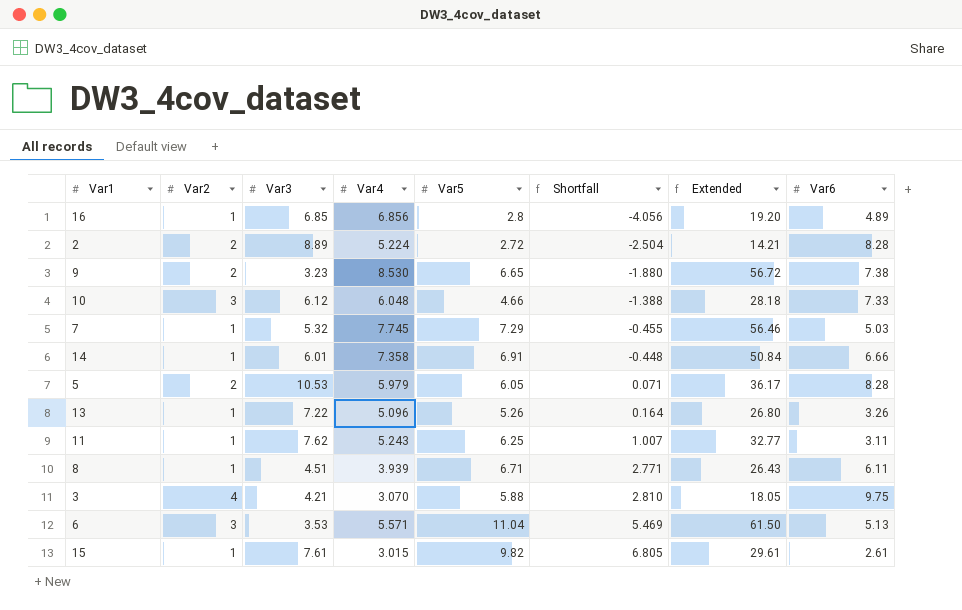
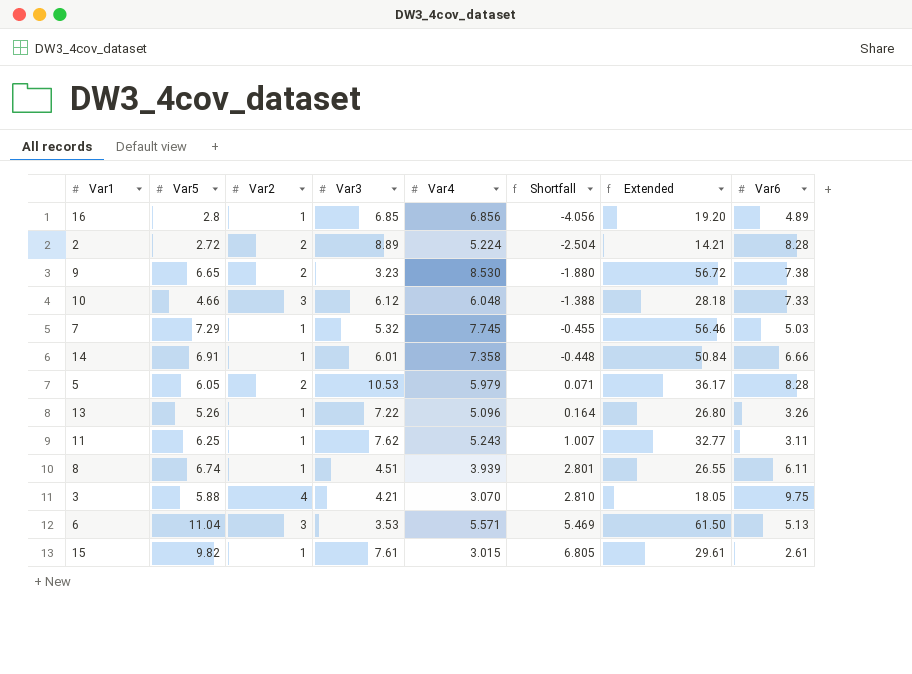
column Var5 | position: 5 -> 2
8 | Var5: 6.71 -> 6.74
8 | Shortfall: 2.771 -> 2.801
8 | Extended: 26.43 -> 26.55

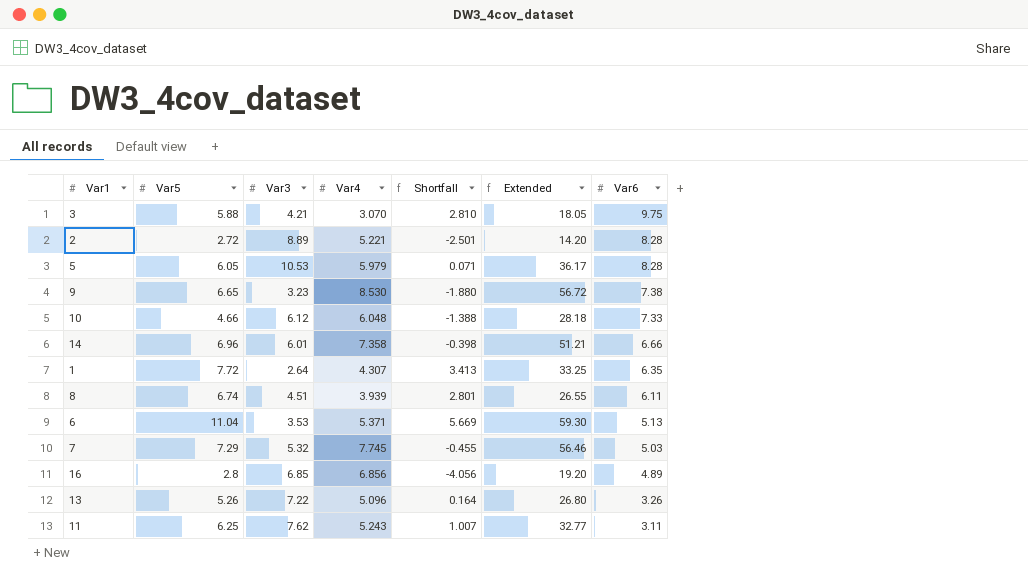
row order: Shortfall ascending -> Var6 descending
column Var2 | position: 3 -> none
row 15: 9.82 | 1 | 7.61 | 3.015 | 6.805 | 29.61 | 2.61 -> none
2 | Var4: 5.224 -> 5.221
2 | Shortfall: -2.504 -> -2.501
2 | Extended: 14.21 -> 14.20
14 | Var5: 6.91 -> 6.96
14 | Shortfall: -0.448 -> -0.398
14 | Extended: 50.84 -> 51.21
row 1: none -> 7.72 | 2.64 | 4.307 | 3.413 | 33.25 | 6.35
6 | Var4: 5.571 -> 5.371
6 | Shortfall: 5.469 -> 5.669
6 | Extended: 61.50 -> 59.30

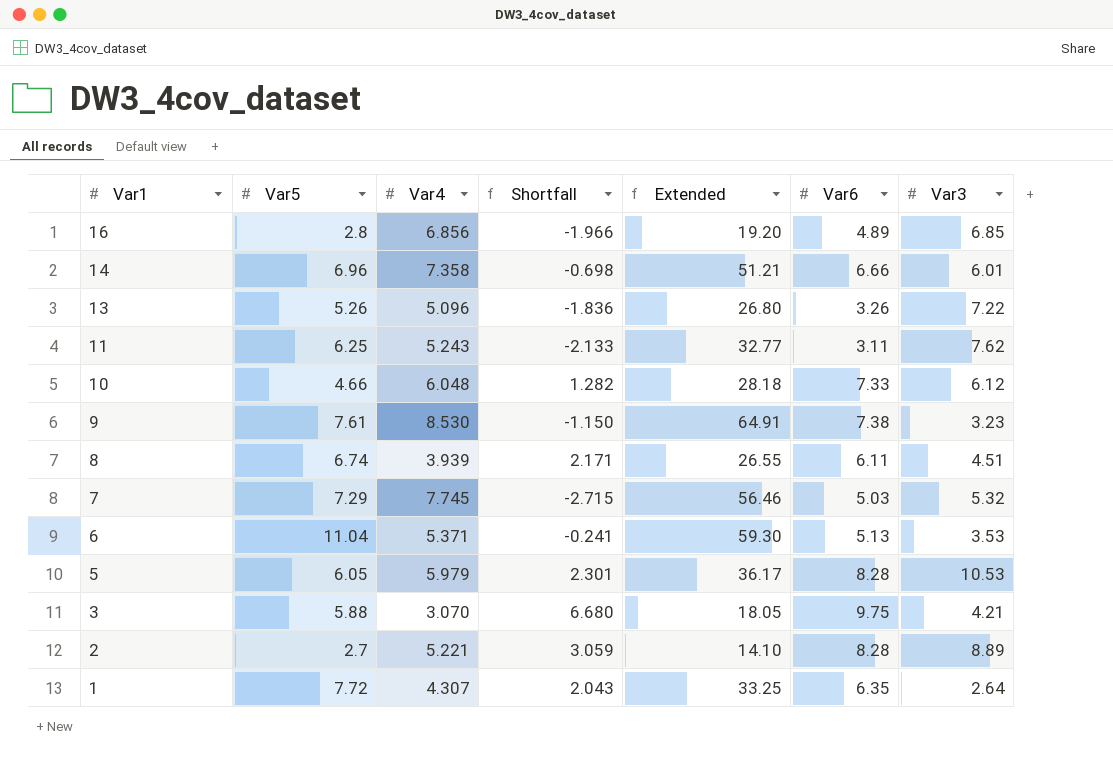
row order: Var6 descending -> Var1 descending
column Shortfall | formula: [Var5] - [Var4] -> [Var6] - [Var4]
column Var3 | position: 3 -> 7
9 | Var5: 6.65 -> 7.61
9 | Extended: 56.72 -> 64.91
2 | Var5: 2.72 -> 2.7
2 | Extended: 14.20 -> 14.10

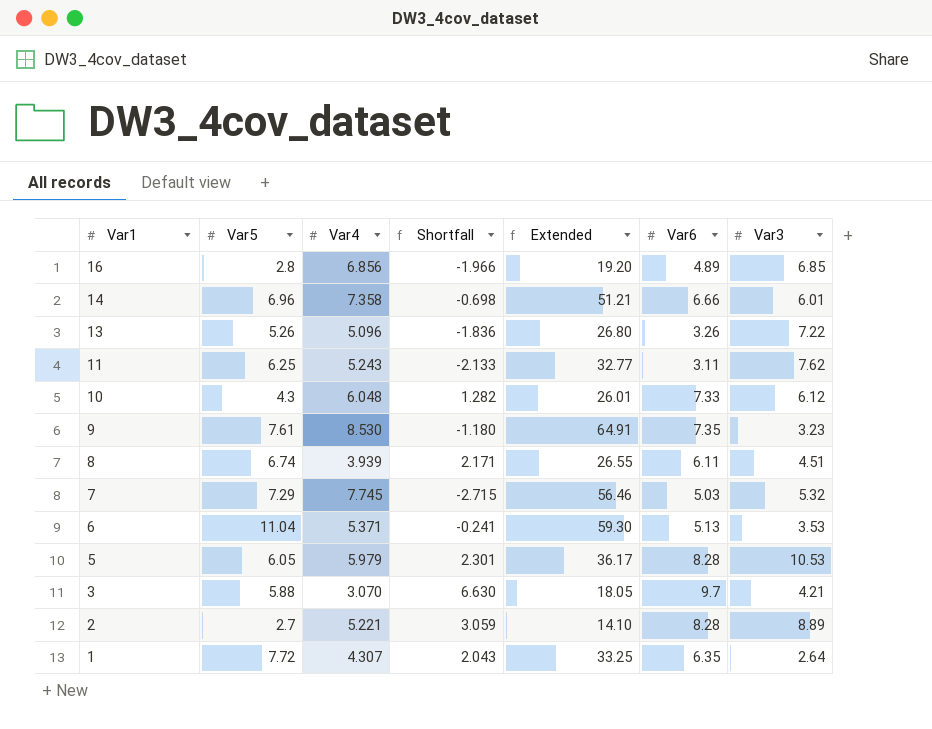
10 | Var5: 4.66 -> 4.3
10 | Extended: 28.18 -> 26.01
9 | Shortfall: -1.150 -> -1.180
9 | Var6: 7.38 -> 7.35
3 | Shortfall: 6.680 -> 6.630
3 | Var6: 9.75 -> 9.7

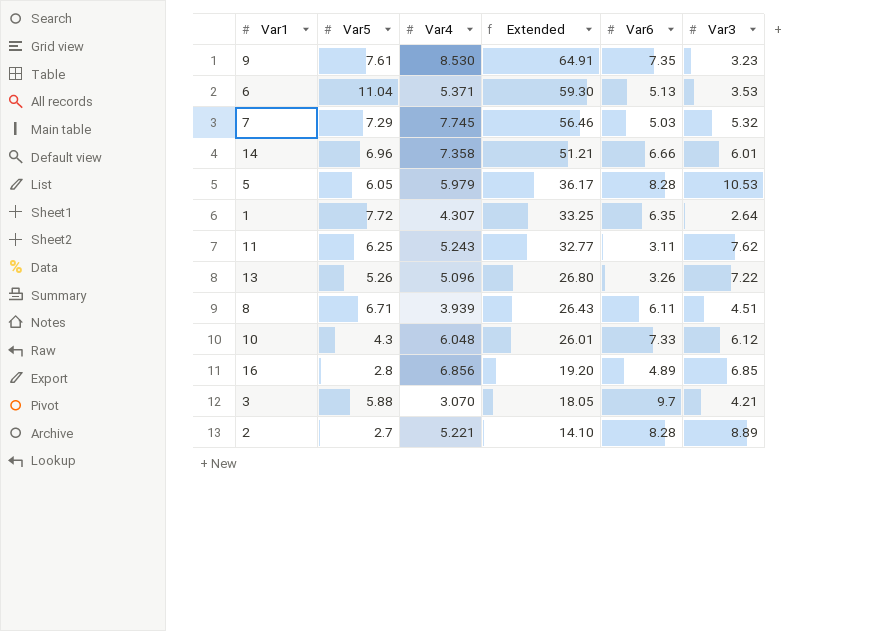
row order: Var1 descending -> Extended descending
column Shortfall | formula: [Var6] - [Var4] -> none
8 | Var5: 6.74 -> 6.71
8 | Extended: 26.55 -> 26.43

